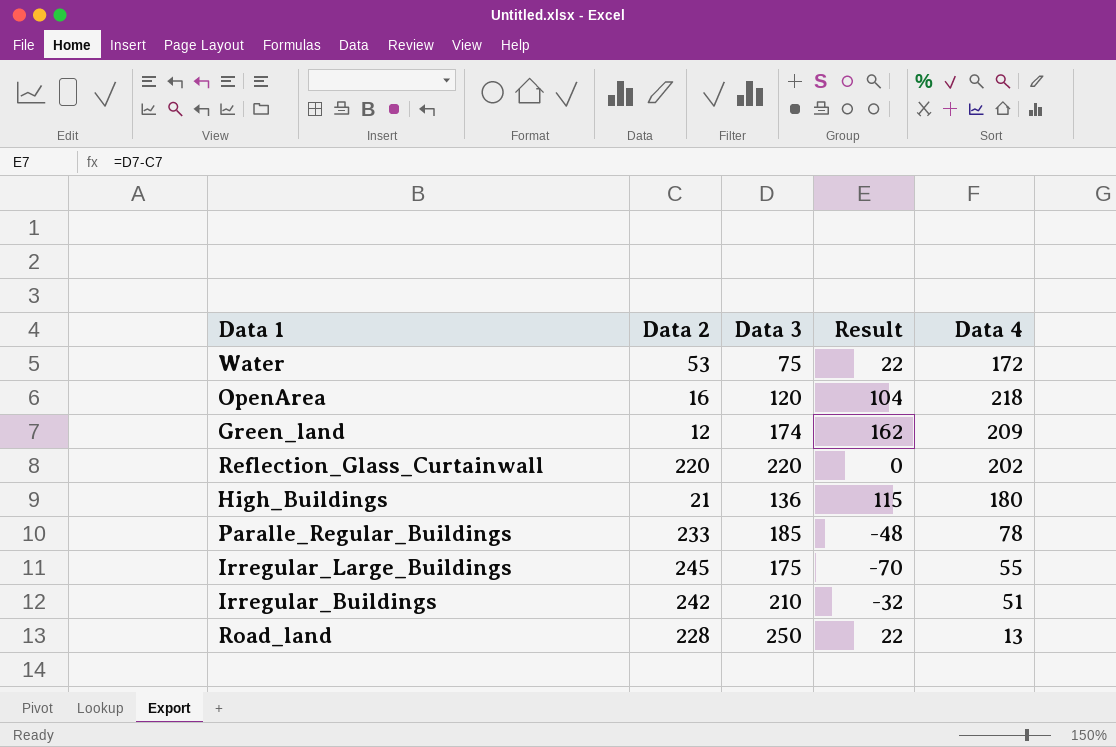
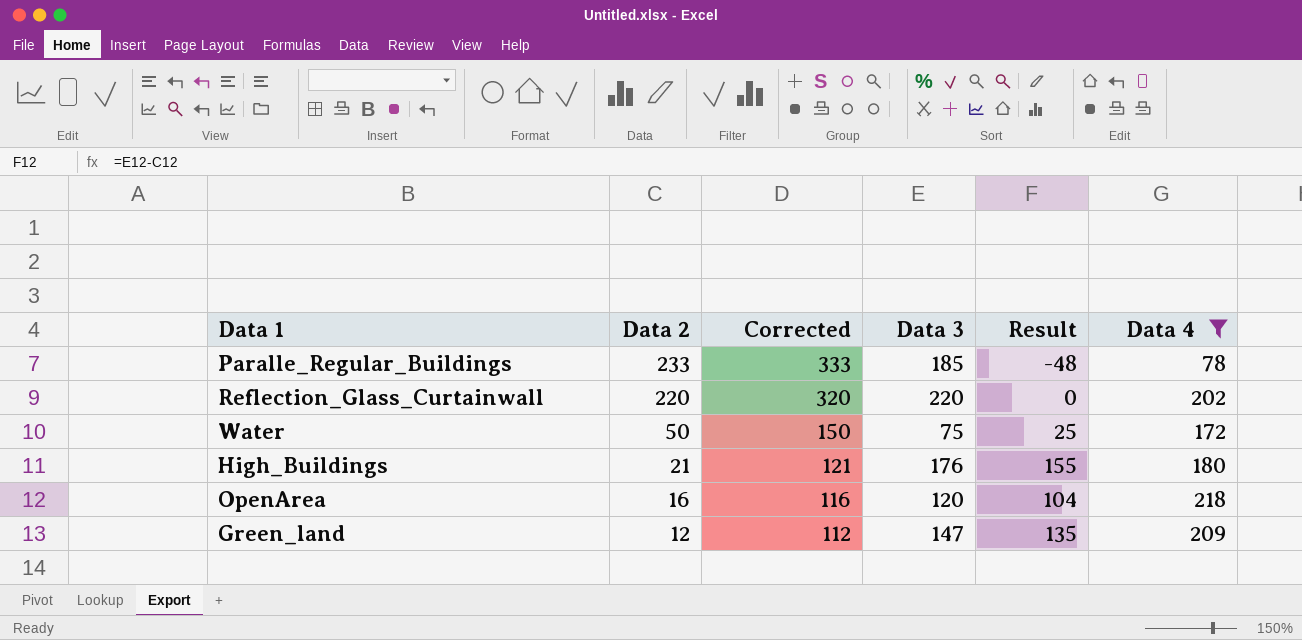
filter: none -> Data 4 >= 78
row order: none -> Data 2 descending
column Corrected | formula: none -> [Data 2] + 100
Water | Data 2: 53 -> 50
Water | Result: 22 -> 25
High_Buildings | Data 3: 136 -> 176
High_Buildings | Result: 115 -> 155
Green_land | Data 3: 174 -> 147
Green_land | Result: 162 -> 135

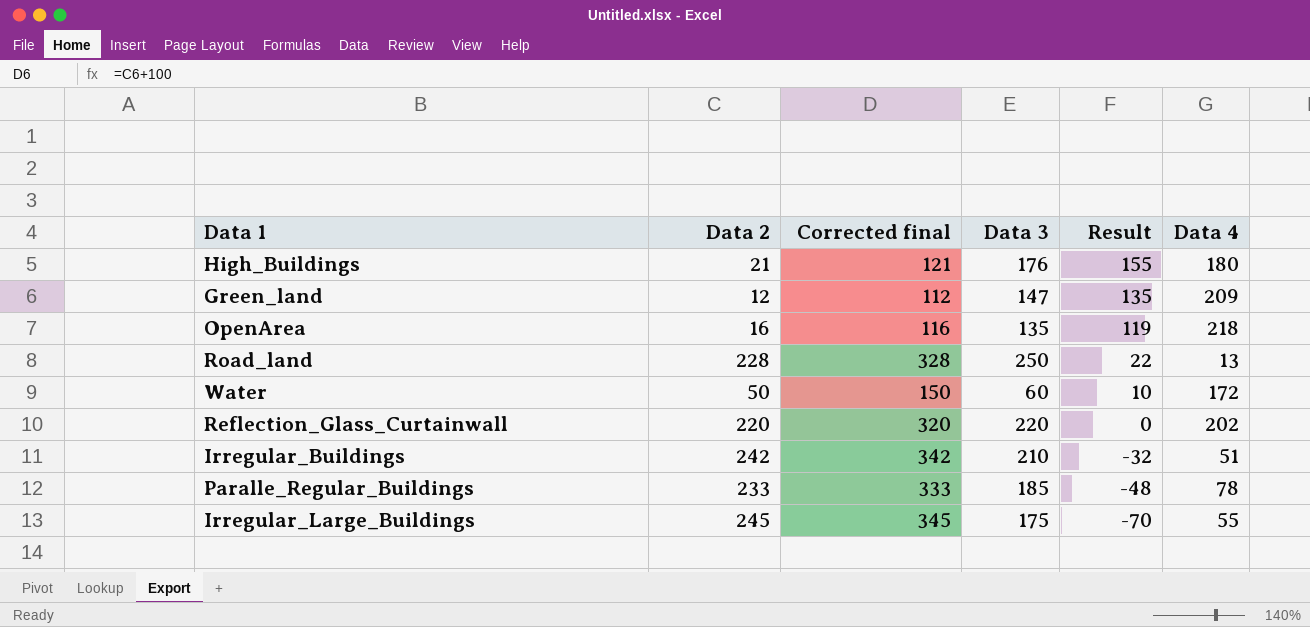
filter: Data 4 >= 78 -> none
row order: Data 2 descending -> Result descending
column name: Corrected -> Corrected final
OpenArea | Data 3: 120 -> 135
OpenArea | Result: 104 -> 119
Water | Data 3: 75 -> 60
Water | Result: 25 -> 10

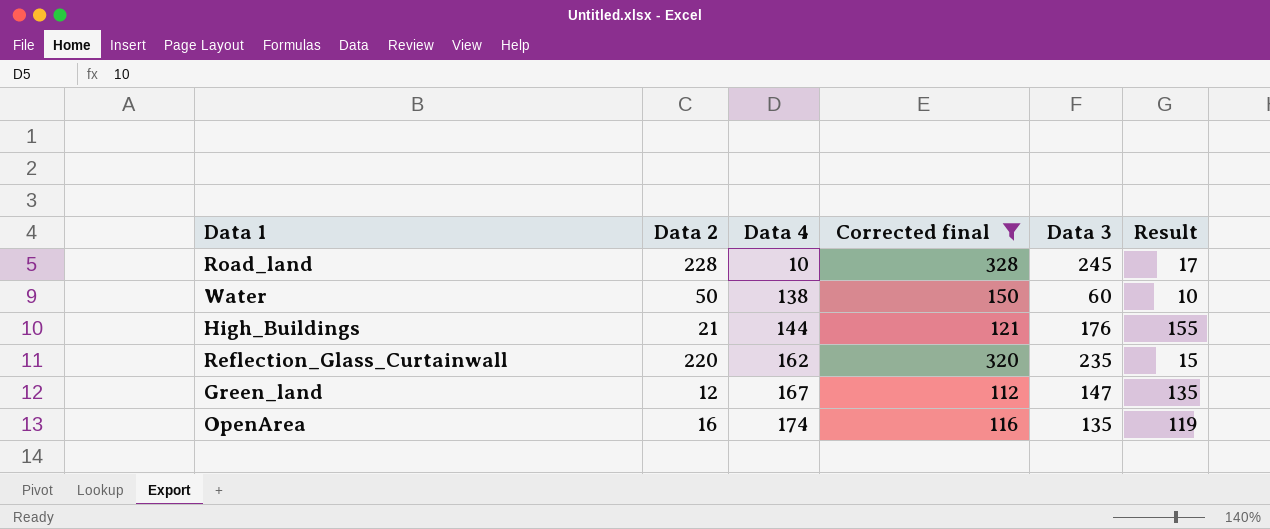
filter: none -> Corrected final <= 328
row order: Result descending -> Data 4 ascending
column Data 4 | position: 6 -> 3
Road_land | Data 4: 13 -> 10
Road_land | Data 3: 250 -> 245
Road_land | Result: 22 -> 17
Water | Data 4: 172 -> 138
High_Buildings | Data 4: 180 -> 144
Reflection_Glass_Curtainwall | Data 4: 202 -> 162
Reflection_Glass_Curtainwall | Data 3: 220 -> 235
Reflection_Glass_Curtainwall | Result: 0 -> 15
Green_land | Data 4: 209 -> 167
OpenArea | Data 4: 218 -> 174

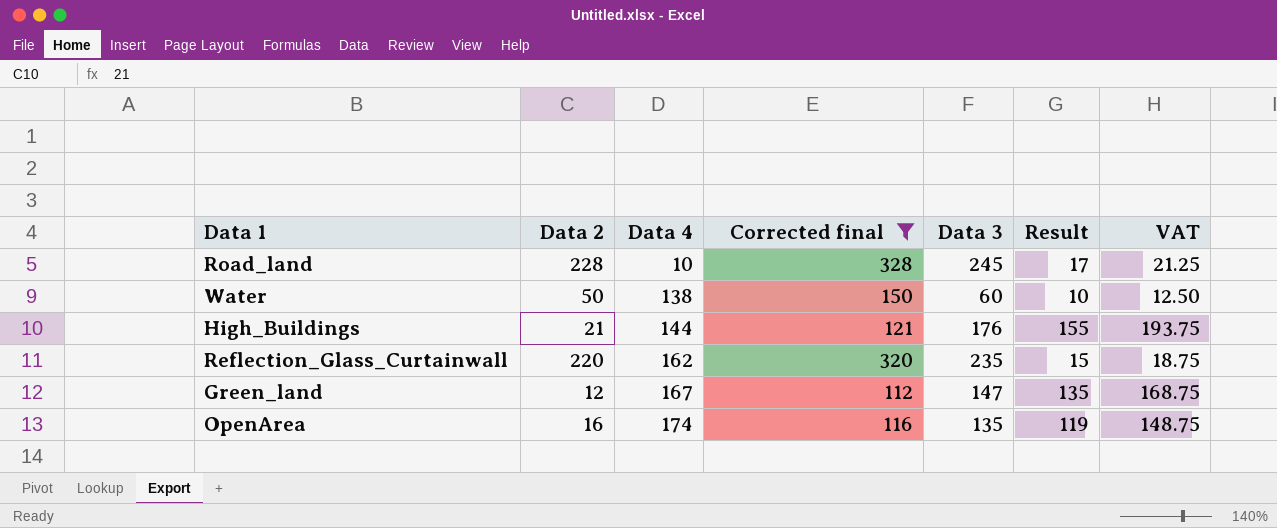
column VAT | formula: none -> [Result] * 1.25

